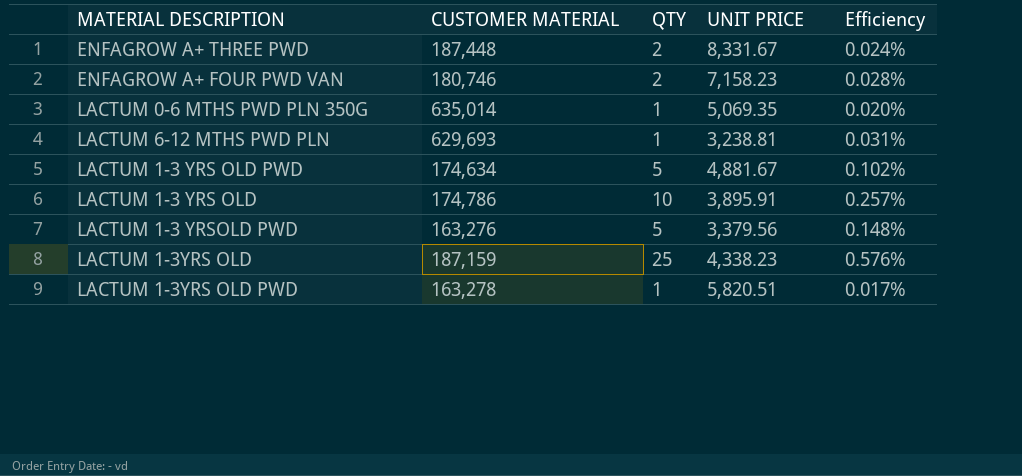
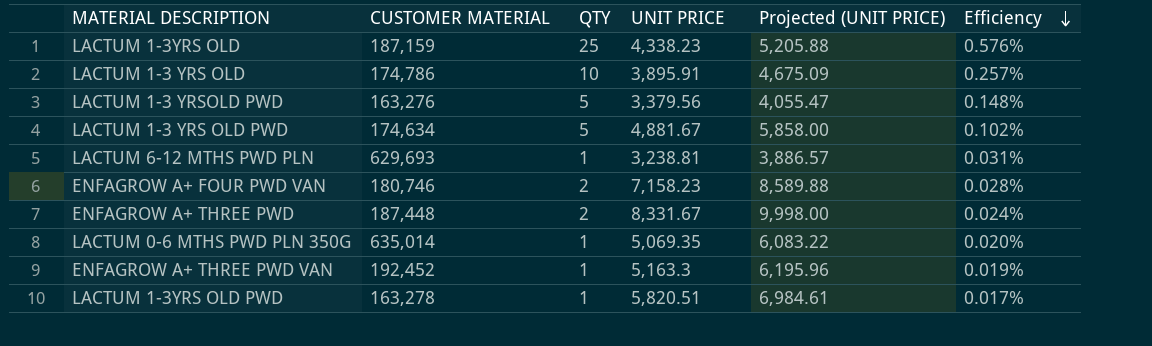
row order: none -> Efficiency descending
column Projected (UNIT PRICE) | formula: none -> [UNIT PRICE] * 1.2
row ENFAGROW A+ THREE PWD VAN: none -> 192,452 | 1 | 5,163.3 | 6,195.96 | 0.019%

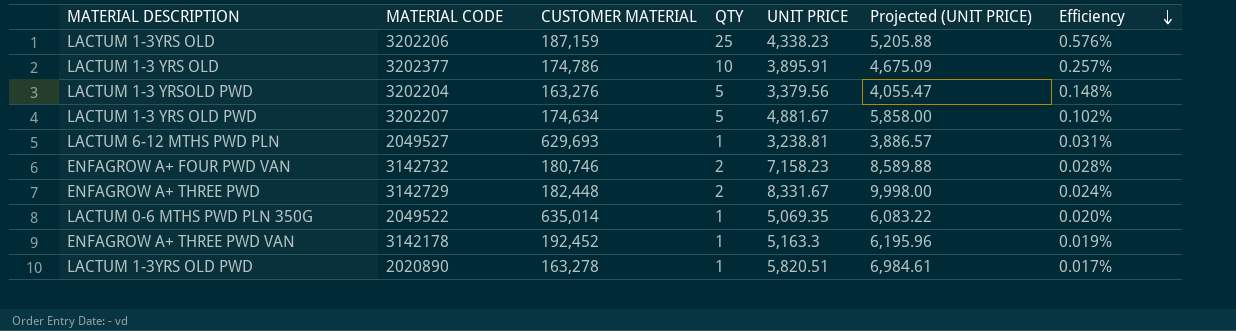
column MATERIAL CODE | position: none -> 2
ENFAGROW A+ THREE PWD | CUSTOMER MATERIAL: 187,448 -> 182,448

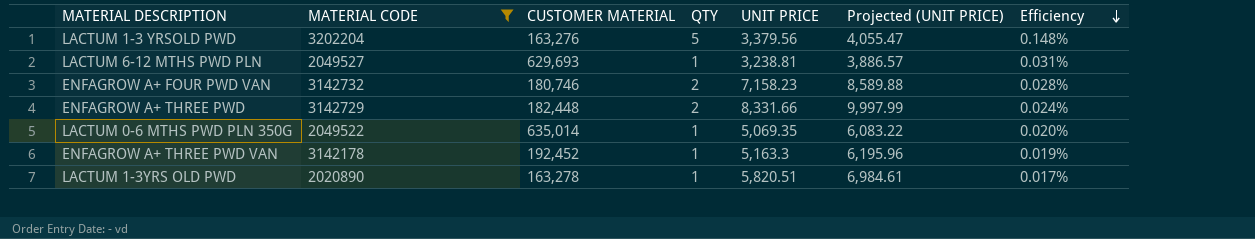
filter: none -> MATERIAL CODE <= 3202204
ENFAGROW A+ THREE PWD | UNIT PRICE: 8,331.67 -> 8,331.66
ENFAGROW A+ THREE PWD | Projected (UNIT PRICE): 9,998.00 -> 9,997.99

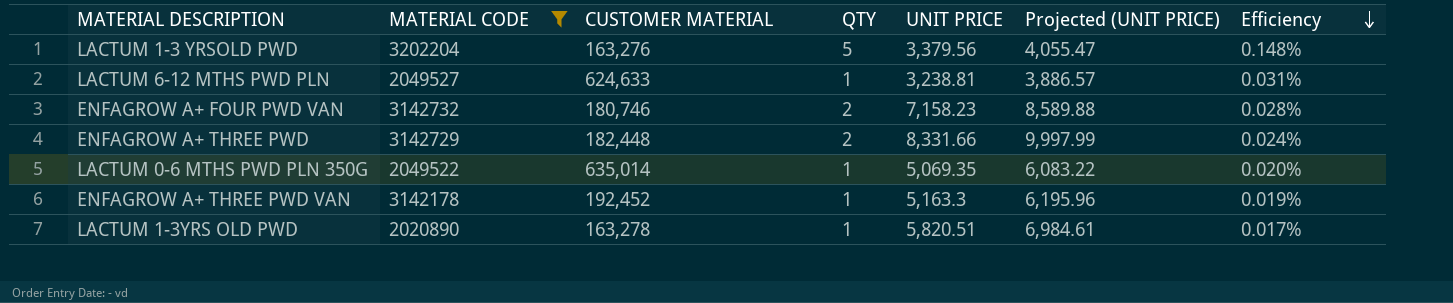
LACTUM 6-12 MTHS PWD PLN | CUSTOMER MATERIAL: 629,693 -> 624,633

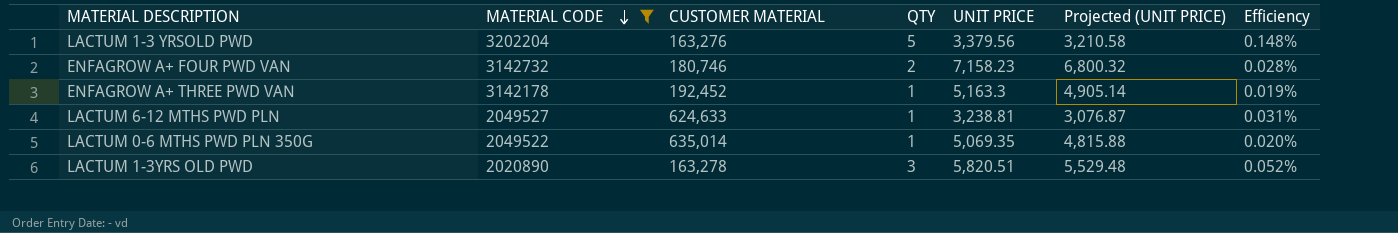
row order: Efficiency descending -> MATERIAL CODE descending
column Projected (UNIT PRICE) | formula: [UNIT PRICE] * 1.2 -> [UNIT PRICE] * 0.95
row ENFAGROW A+ THREE PWD: 3142729 | 182,448 | 2 | 8,331.66 | 9,997.99 | 0.024% -> none
LACTUM 1-3YRS OLD PWD | QTY: 1 -> 3
LACTUM 1-3YRS OLD PWD | Efficiency: 0.017% -> 0.052%

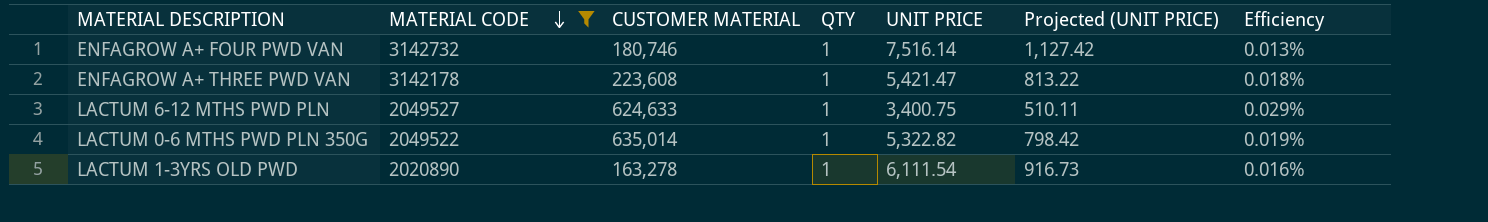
column Projected (UNIT PRICE) | formula: [UNIT PRICE] * 0.95 -> [UNIT PRICE] * 0.15
row LACTUM 1-3 YRSOLD PWD: 3202204 | 163,276 | 5 | 3,379.56 | 3,210.58 | 0.148% -> none
ENFAGROW A+ FOUR PWD VAN | QTY: 2 -> 1
ENFAGROW A+ FOUR PWD VAN | UNIT PRICE: 7,158.23 -> 7,516.14
ENFAGROW A+ FOUR PWD VAN | Efficiency: 0.028% -> 0.013%
ENFAGROW A+ THREE PWD VAN | CUSTOMER MATERIAL: 192,452 -> 223,608
ENFAGROW A+ THREE PWD VAN | UNIT PRICE: 5,163.3 -> 5,421.47
ENFAGROW A+ THREE PWD VAN | Efficiency: 0.019% -> 0.018%
LACTUM 6-12 MTHS PWD PLN | UNIT PRICE: 3,238.81 -> 3,400.75
LACTUM 6-12 MTHS PWD PLN | Efficiency: 0.031% -> 0.029%
LACTUM 0-6 MTHS PWD PLN 350G | UNIT PRICE: 5,069.35 -> 5,322.82
LACTUM 0-6 MTHS PWD PLN 350G | Efficiency: 0.020% -> 0.019%
LACTUM 1-3YRS OLD PWD | QTY: 3 -> 1
LACTUM 1-3YRS OLD PWD | UNIT PRICE: 5,820.51 -> 6,111.54
LACTUM 1-3YRS OLD PWD | Efficiency: 0.052% -> 0.016%

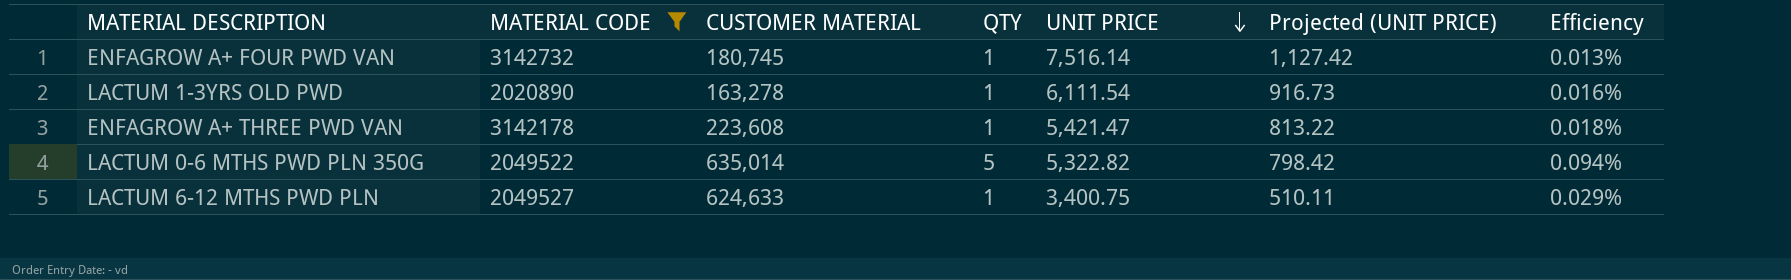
row order: MATERIAL CODE descending -> UNIT PRICE descending
ENFAGROW A+ FOUR PWD VAN | CUSTOMER MATERIAL: 180,746 -> 180,745
LACTUM 0-6 MTHS PWD PLN 350G | QTY: 1 -> 5
LACTUM 0-6 MTHS PWD PLN 350G | Efficiency: 0.019% -> 0.094%

